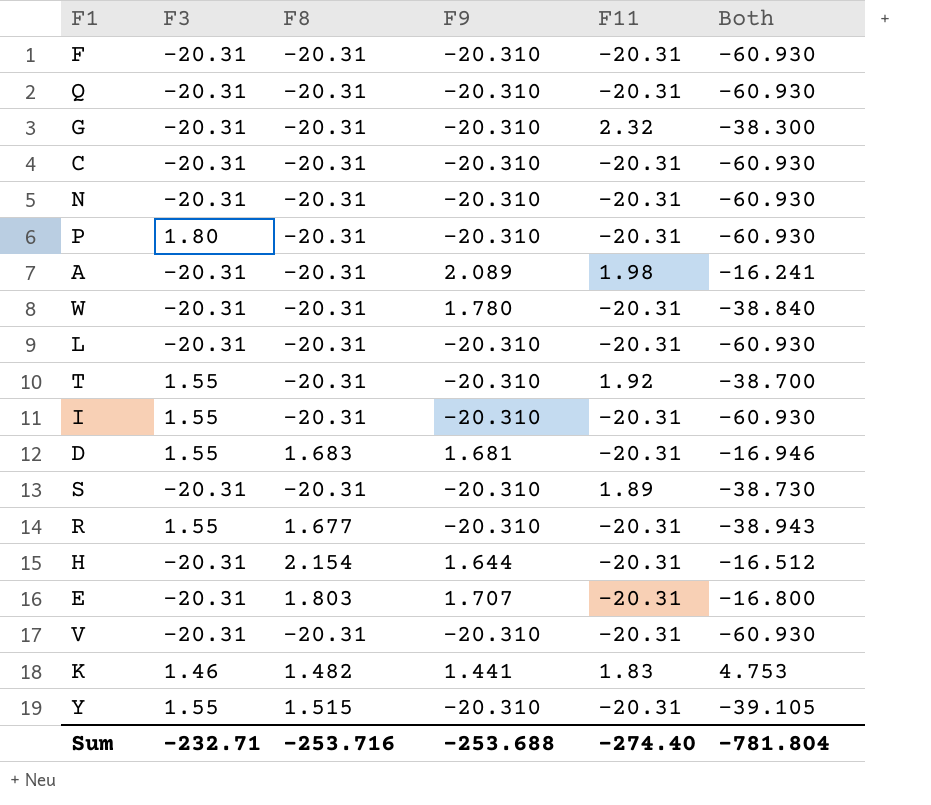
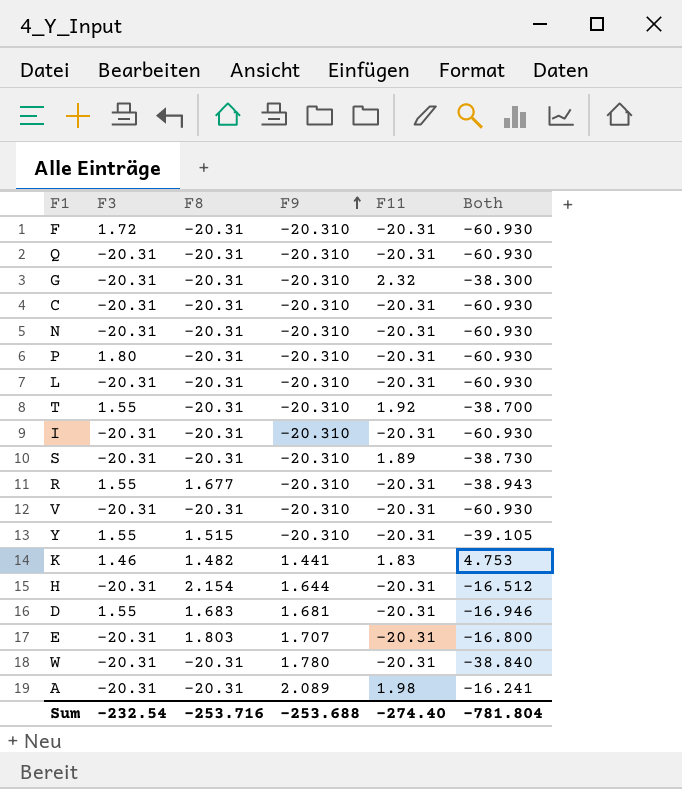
row order: none -> F9 ascending
F | F3: -20.31 -> 1.72
I | F3: 1.55 -> -20.31
Sum | F3: -232.71 -> -232.54

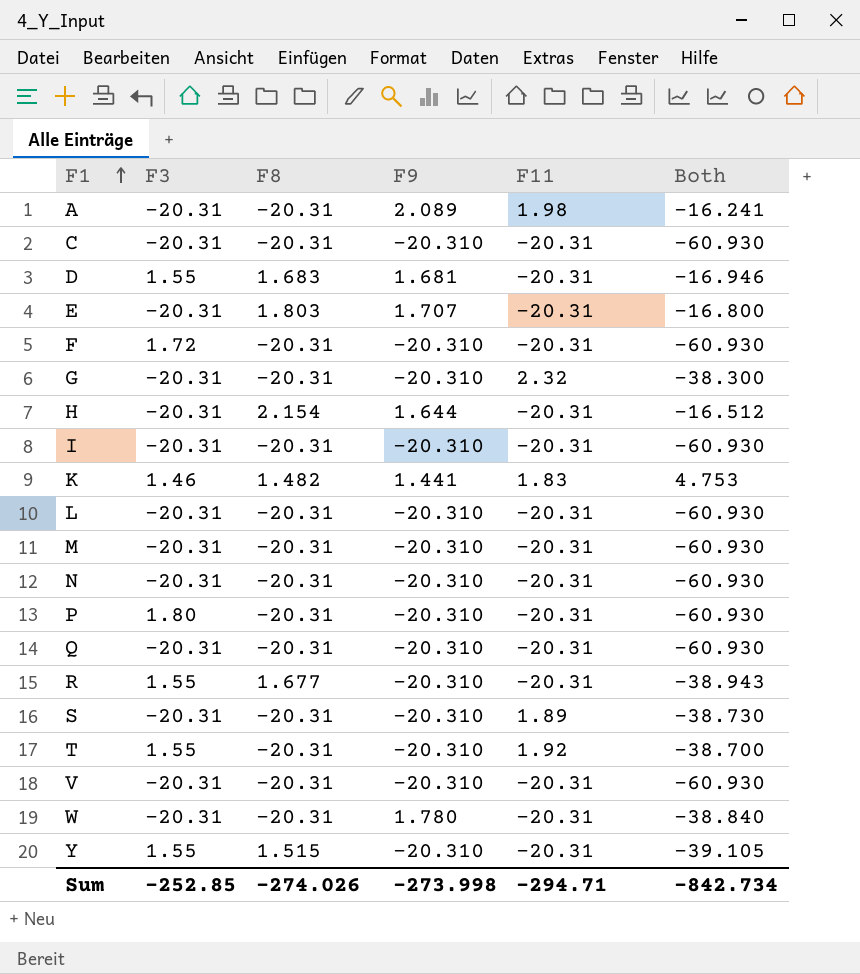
row order: F9 ascending -> F1 ascending
row M: none -> -20.31 | -20.31 | -20.310 | -20.31 | -60.930
Sum | F3: -232.54 -> -252.85
Sum | F8: -253.716 -> -274.026
Sum | F9: -253.688 -> -273.998
Sum | F11: -274.40 -> -294.71
Sum | Both: -781.804 -> -842.734

